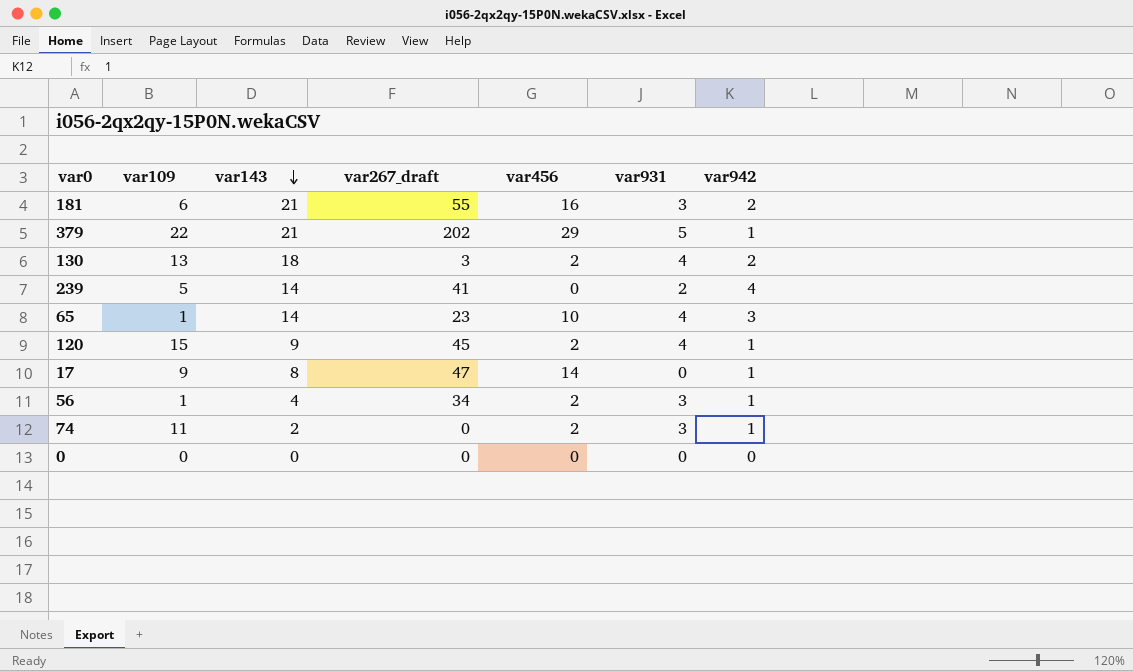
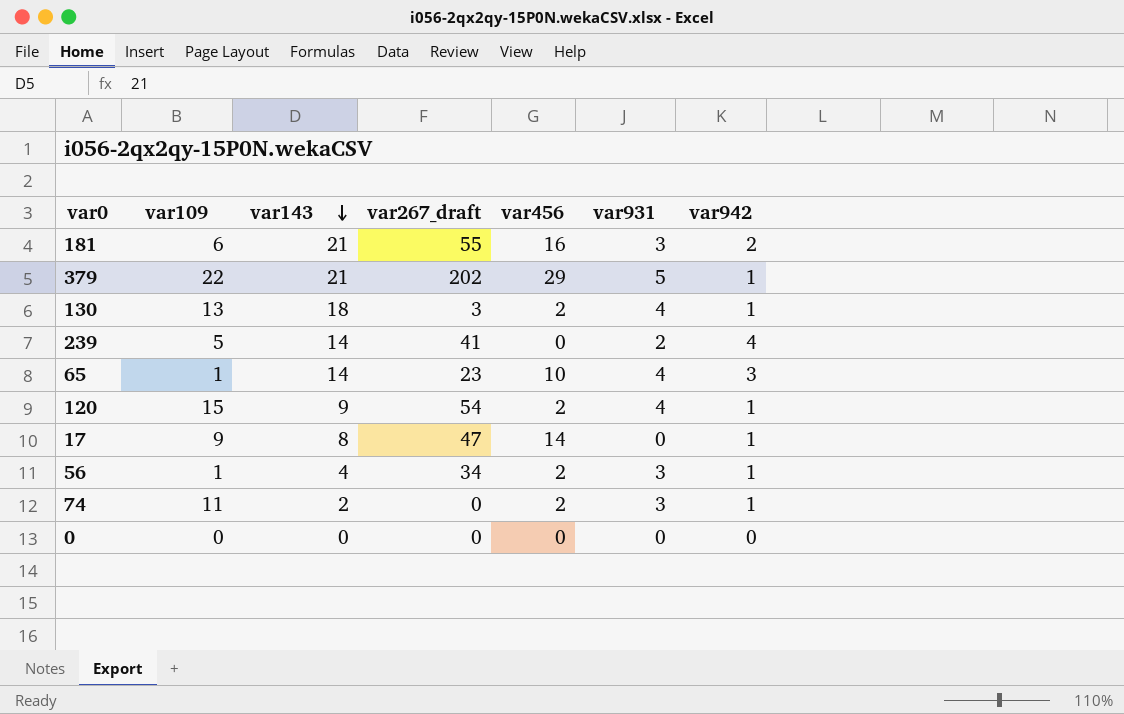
130 | var942: 2 -> 1
120 | var267_draft: 45 -> 54

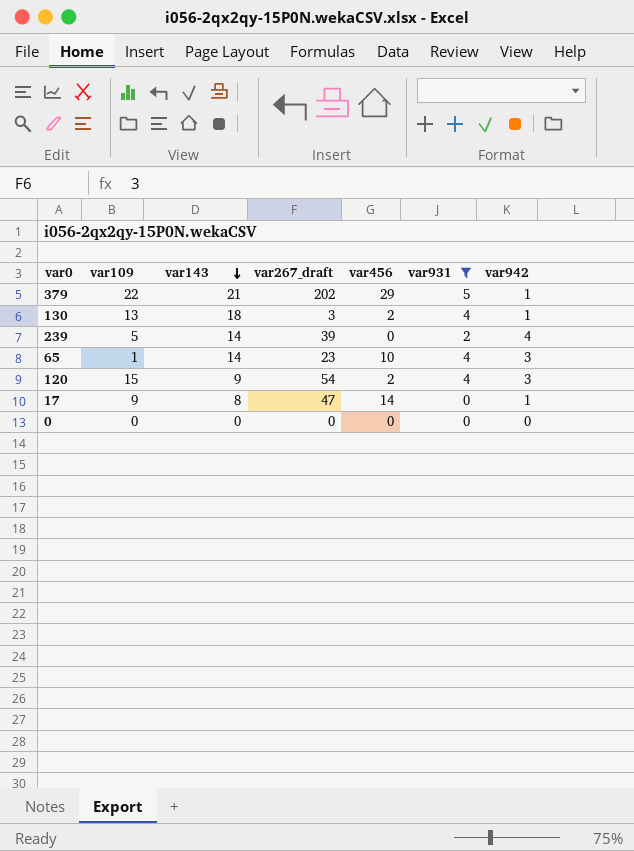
filter: none -> var931 != 3
239 | var267_draft: 41 -> 39
120 | var942: 1 -> 3

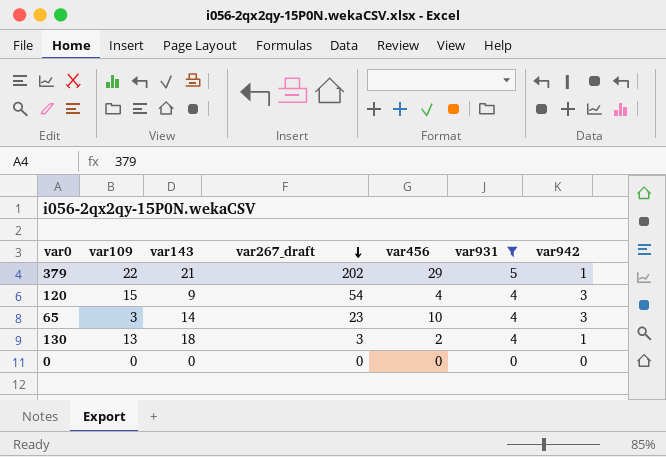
row order: var143 descending -> var267_draft descending
row 239: 5 | 14 | 39 | 0 | 2 | 4 -> none
row 17: 9 | 8 | 47 | 14 | 0 | 1 -> none
120 | var456: 2 -> 4
65 | var109: 1 -> 3

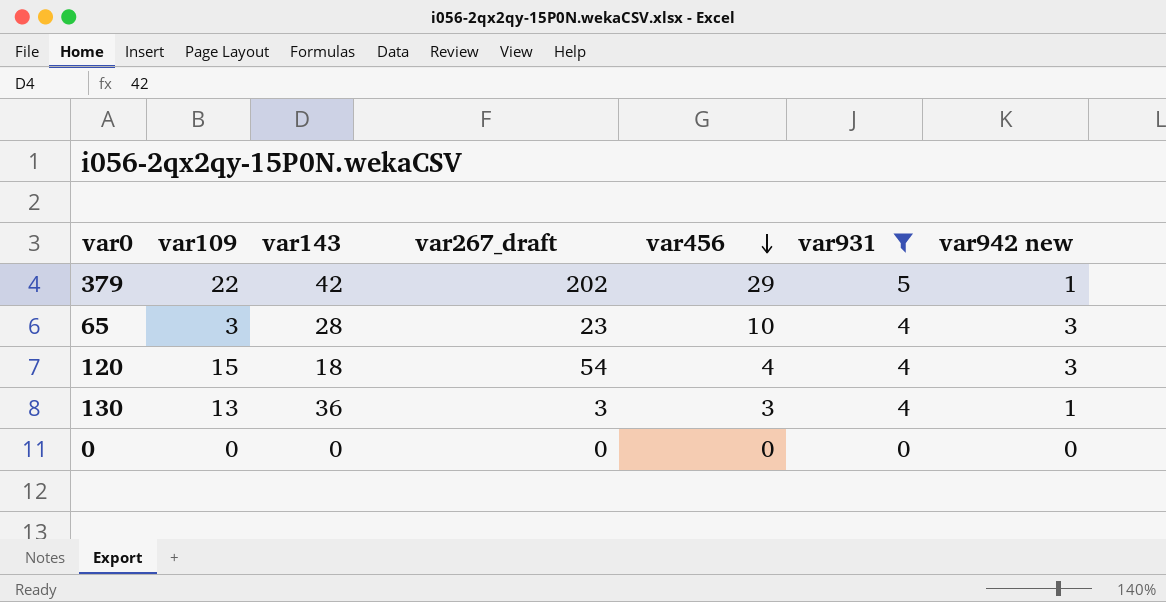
row order: var267_draft descending -> var456 descending
column name: var942 -> var942 new
379 | var143: 21 -> 42
65 | var143: 14 -> 28
120 | var143: 9 -> 18
130 | var143: 18 -> 36
130 | var456: 2 -> 3

